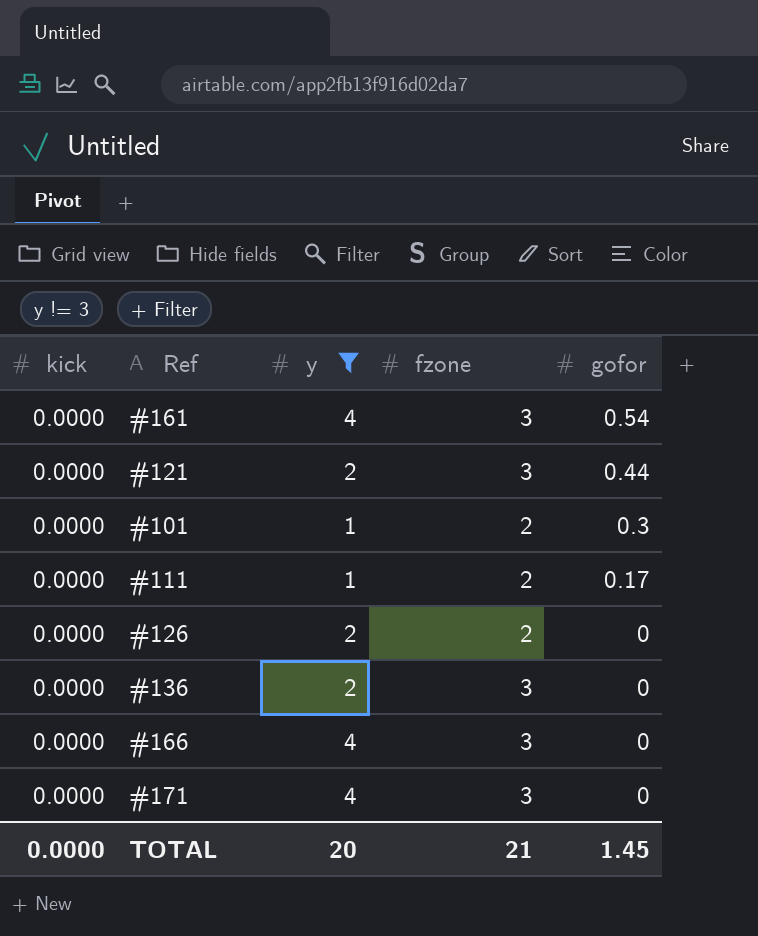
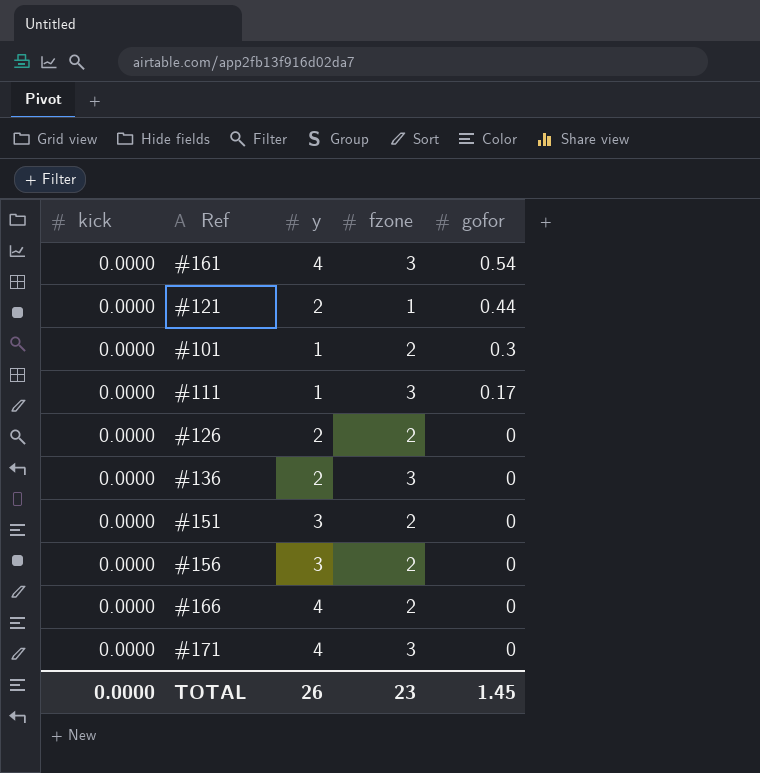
filter: y != 3 -> none
#121 | fzone: 3 -> 1
#111 | fzone: 2 -> 3
#166 | fzone: 3 -> 2
TOTAL | y: 20 -> 26
TOTAL | fzone: 21 -> 23

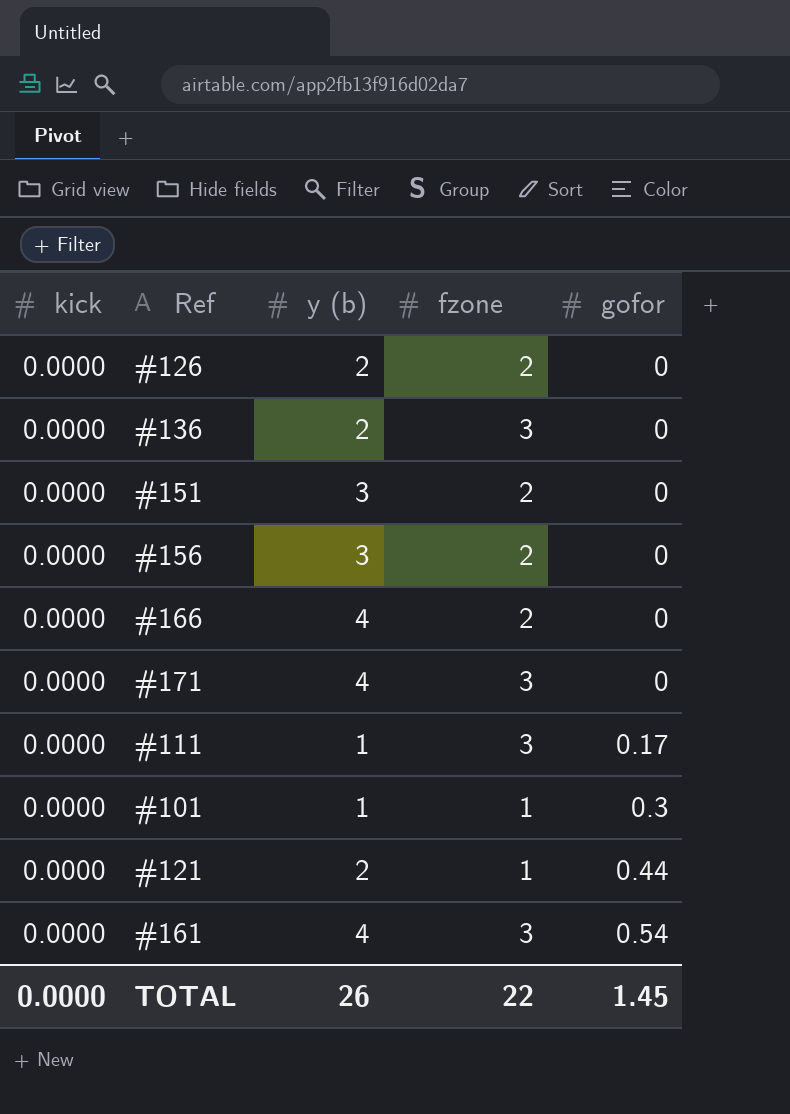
row order: gofor descending -> gofor ascending
column name: y -> y (b)
#101 | fzone: 2 -> 1
TOTAL | fzone: 23 -> 22

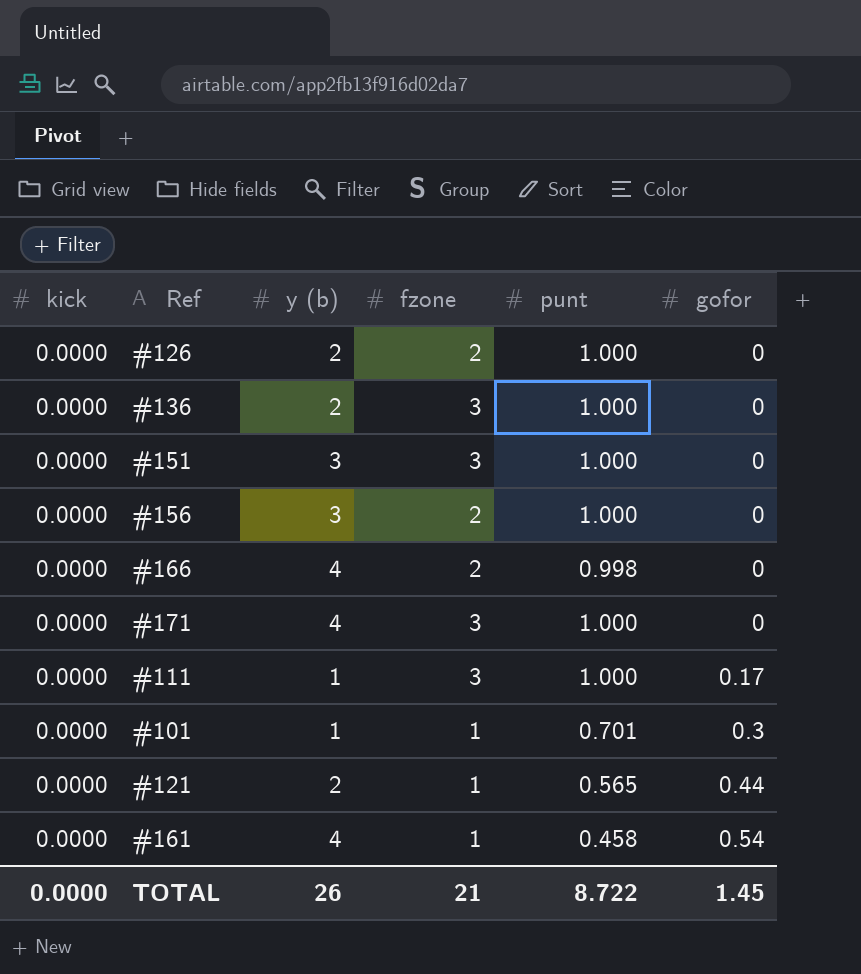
column punt | position: none -> 5
#151 | fzone: 2 -> 3
#161 | fzone: 3 -> 1
TOTAL | fzone: 22 -> 21

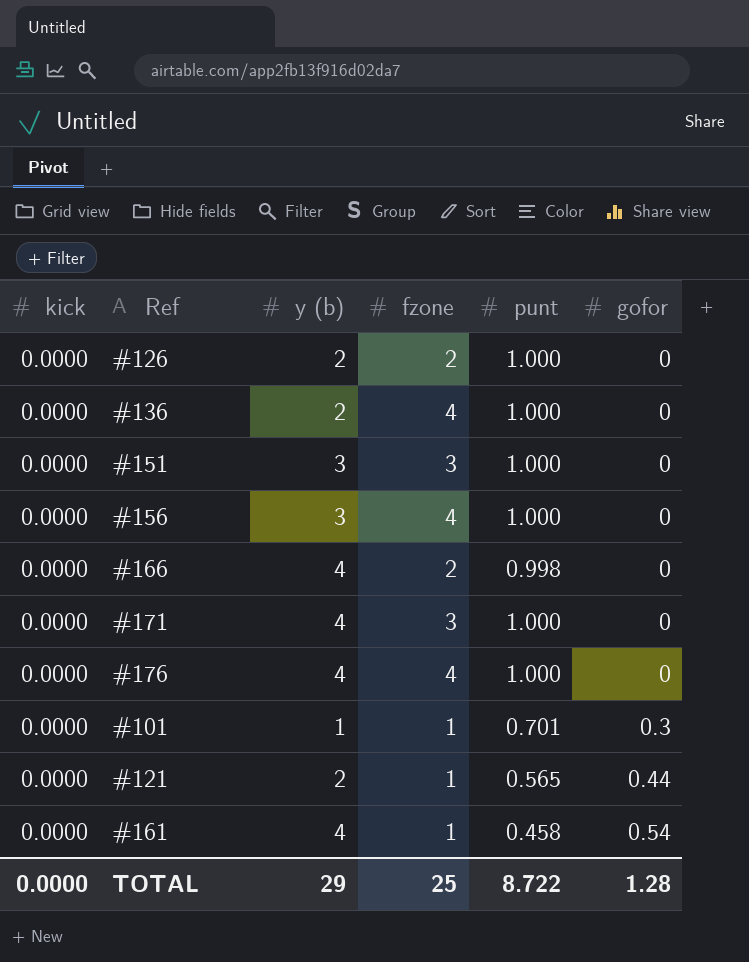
row #111: 0.0000 | 1 | 3 | 1.000 | 0.17 -> none
#136 | fzone: 3 -> 4
#156 | fzone: 2 -> 4
row #176: none -> 0.0000 | 4 | 4 | 1.000 | 0
TOTAL | y (b): 26 -> 29
TOTAL | fzone: 21 -> 25
TOTAL | gofor: 1.45 -> 1.28

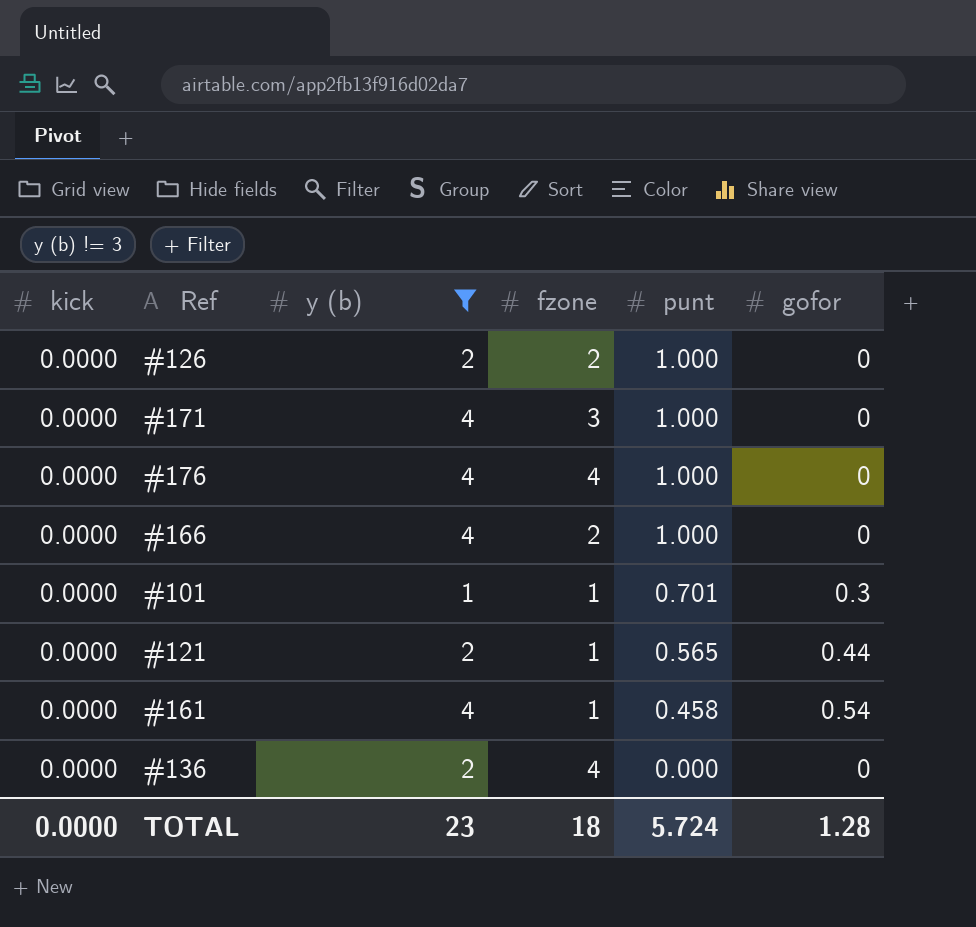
filter: none -> y (b) != 3
row order: gofor ascending -> punt descending
#166 | punt: 0.998 -> 1.000
#136 | punt: 1.000 -> 0.000
TOTAL | y (b): 29 -> 23
TOTAL | fzone: 25 -> 18
TOTAL | punt: 8.722 -> 5.724

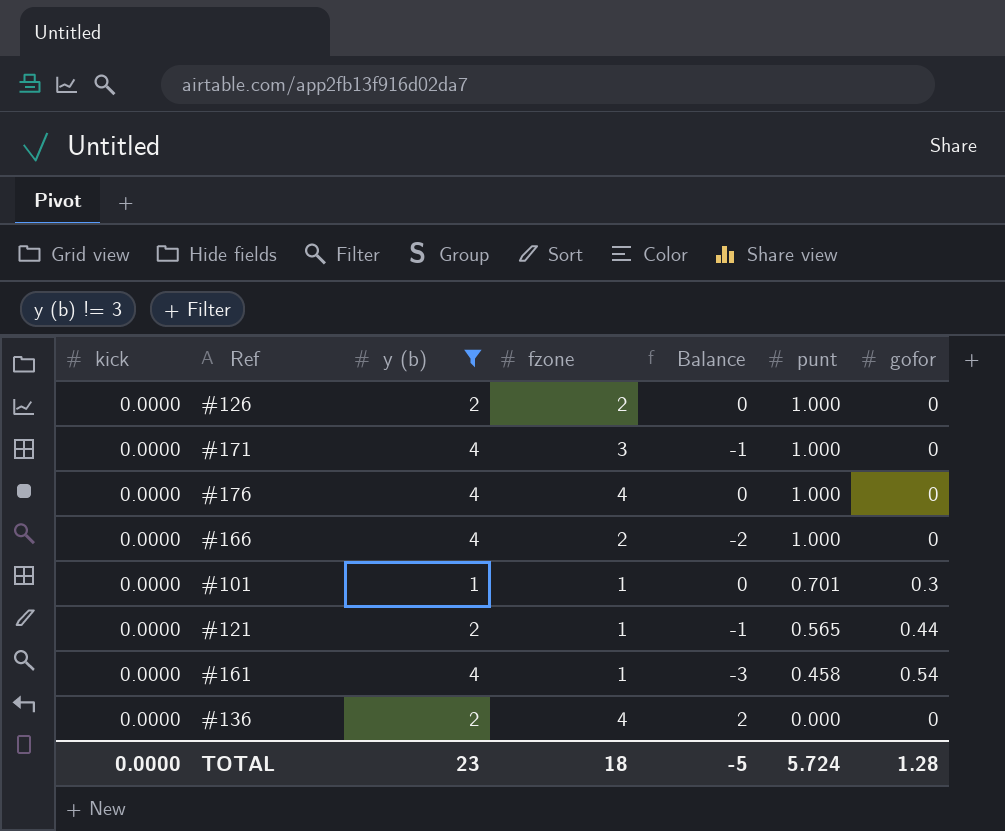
column Balance | formula: none -> [fzone] - [y (b)]

